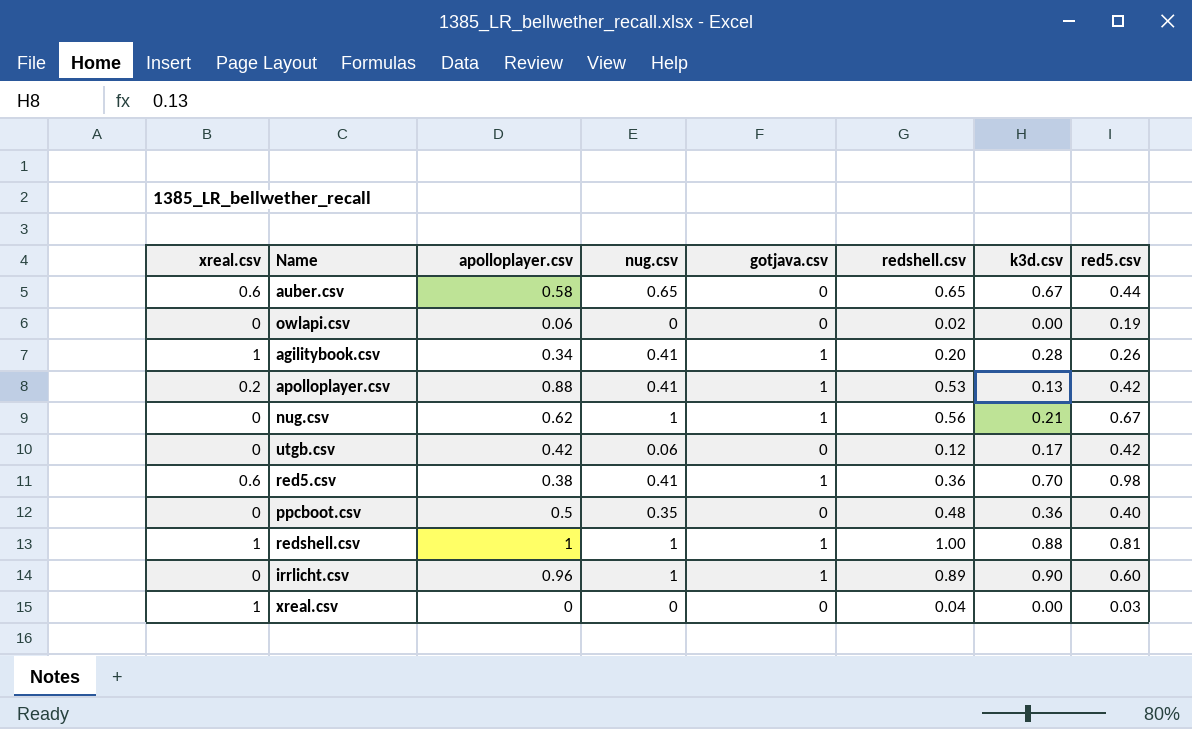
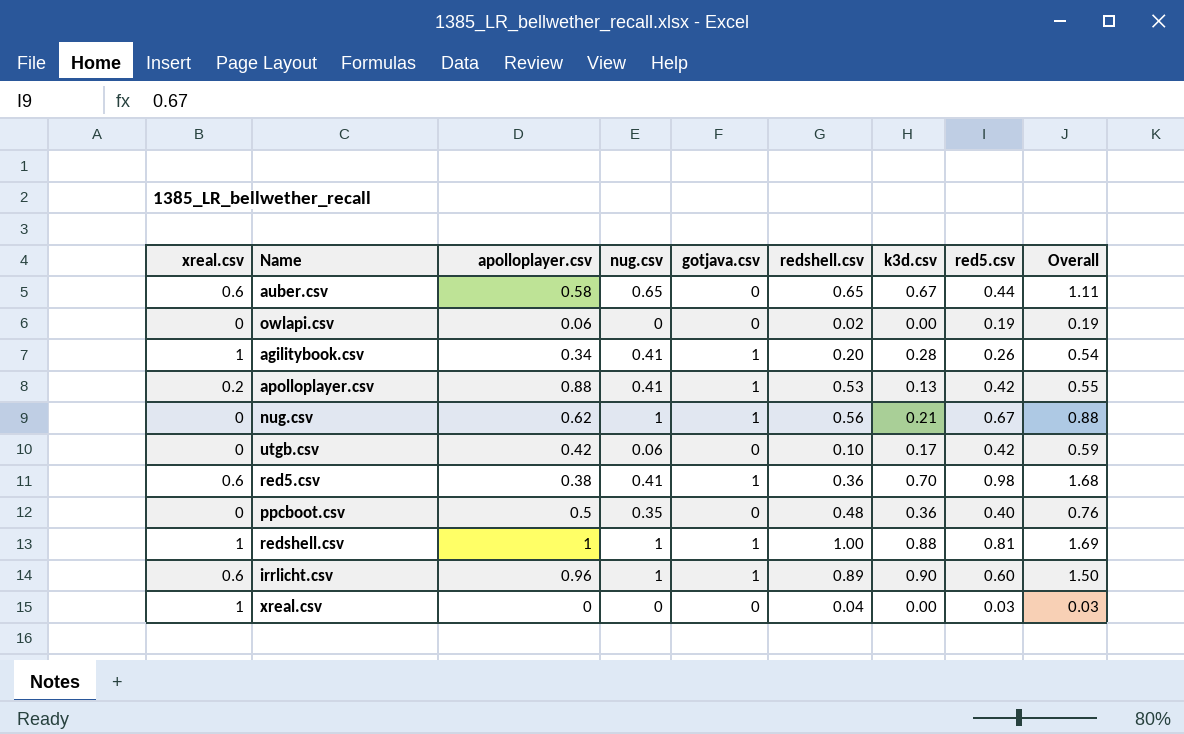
column Overall | formula: none -> [k3d.csv] + [red5.csv]
utgb.csv | redshell.csv: 0.12 -> 0.10
irrlicht.csv | xreal.csv: 0 -> 0.6

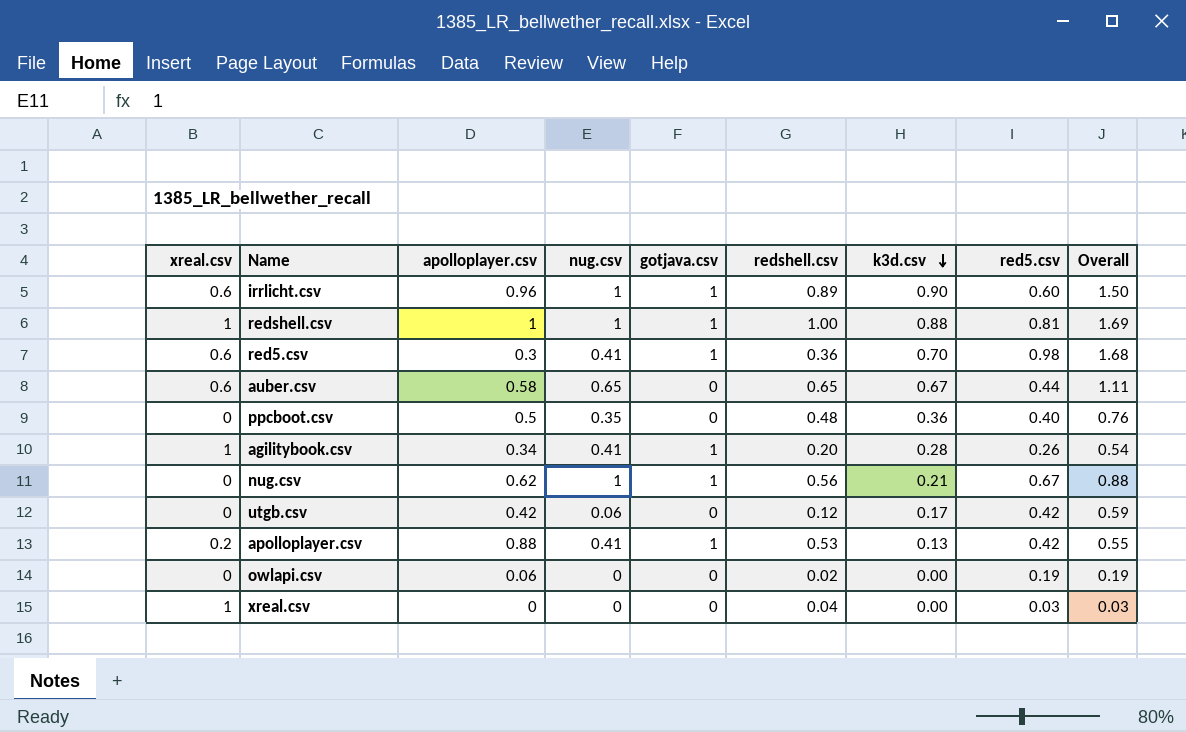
row order: none -> k3d.csv descending
red5.csv | apolloplayer.csv: 0.38 -> 0.3
utgb.csv | redshell.csv: 0.10 -> 0.12

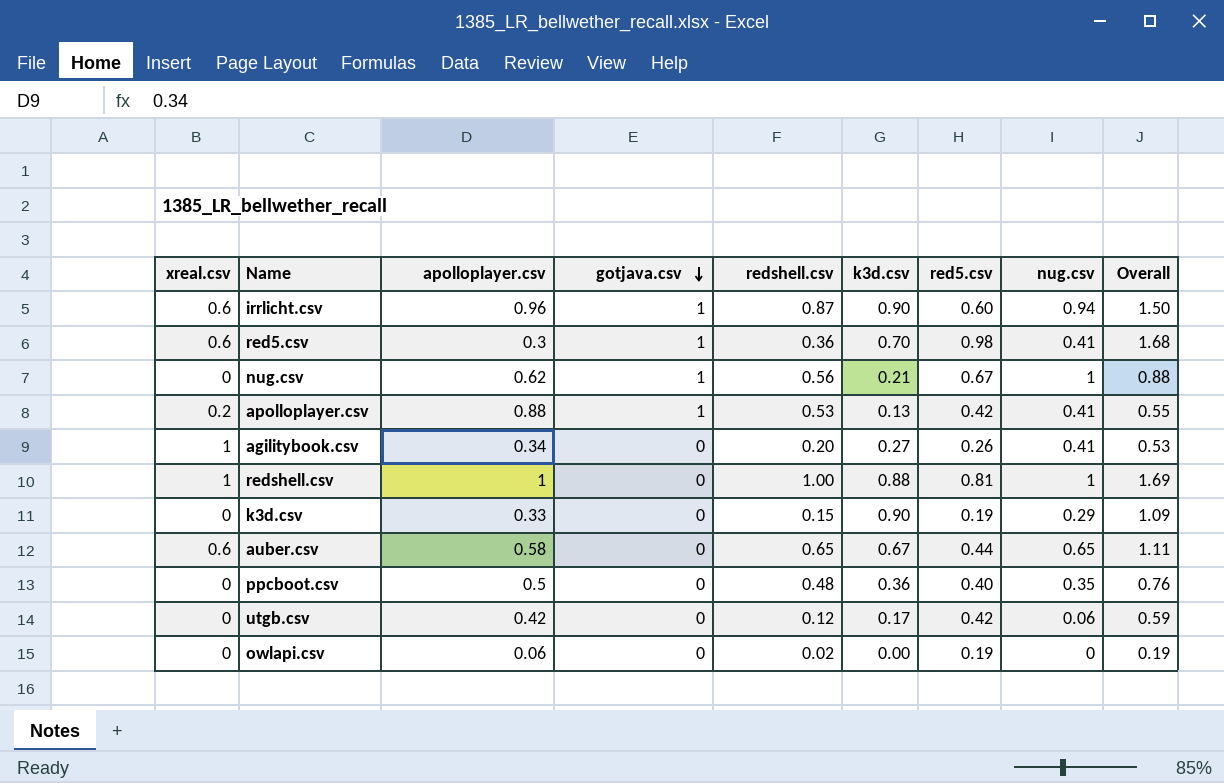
row order: k3d.csv descending -> gotjava.csv descending
column nug.csv | position: 4 -> 8
row xreal.csv: 1 | 0 | 0 | 0 | 0.04 | 0.00 | 0.03 | 0.03 -> none
irrlicht.csv | redshell.csv: 0.89 -> 0.87
irrlicht.csv | nug.csv: 1 -> 0.94
agilitybook.csv | gotjava.csv: 1 -> 0
agilitybook.csv | k3d.csv: 0.28 -> 0.27
agilitybook.csv | Overall: 0.54 -> 0.53
redshell.csv | gotjava.csv: 1 -> 0
row k3d.csv: none -> 0 | 0.33 | 0 | 0.15 | 0.90 | 0.19 | 0.29 | 1.09

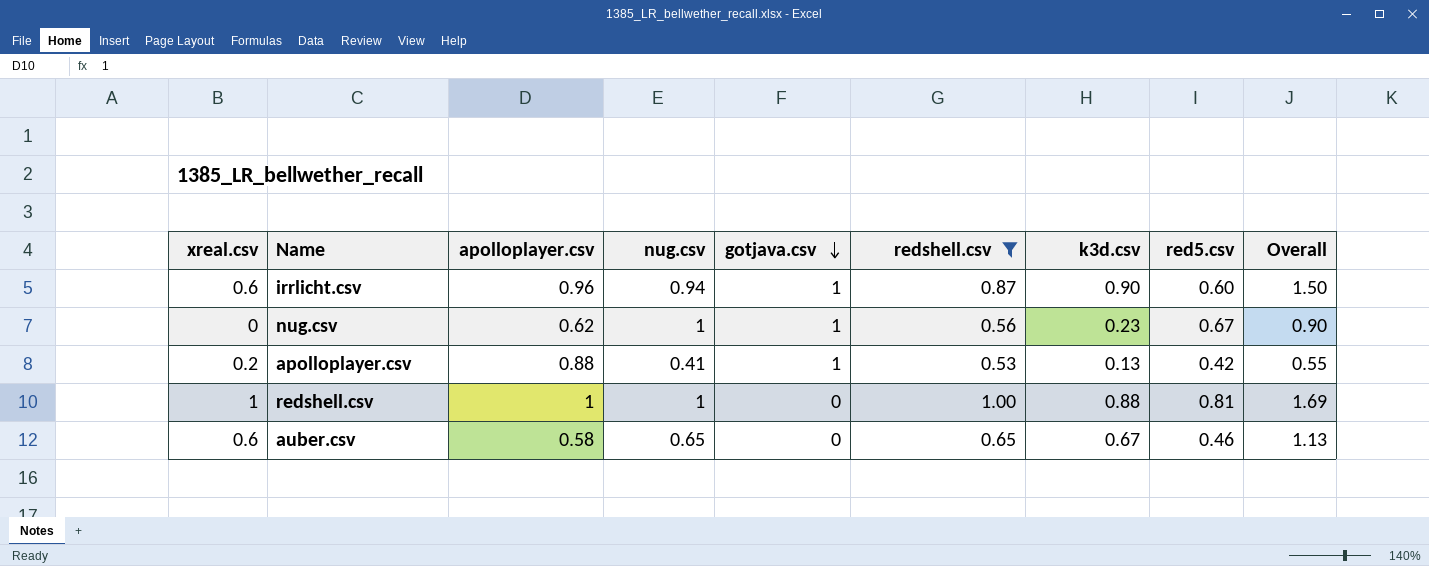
filter: none -> redshell.csv >= 0.53
column nug.csv | position: 8 -> 4
nug.csv | k3d.csv: 0.21 -> 0.23
nug.csv | Overall: 0.88 -> 0.90
auber.csv | red5.csv: 0.44 -> 0.46
auber.csv | Overall: 1.11 -> 1.13

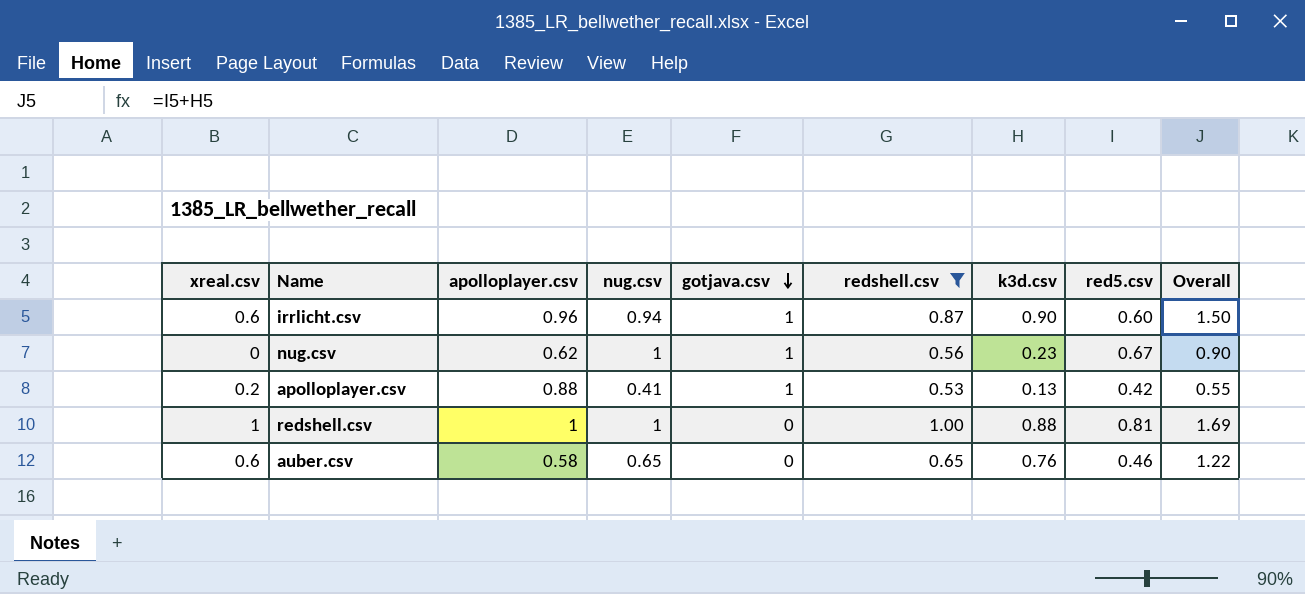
auber.csv | k3d.csv: 0.67 -> 0.76
auber.csv | Overall: 1.13 -> 1.22

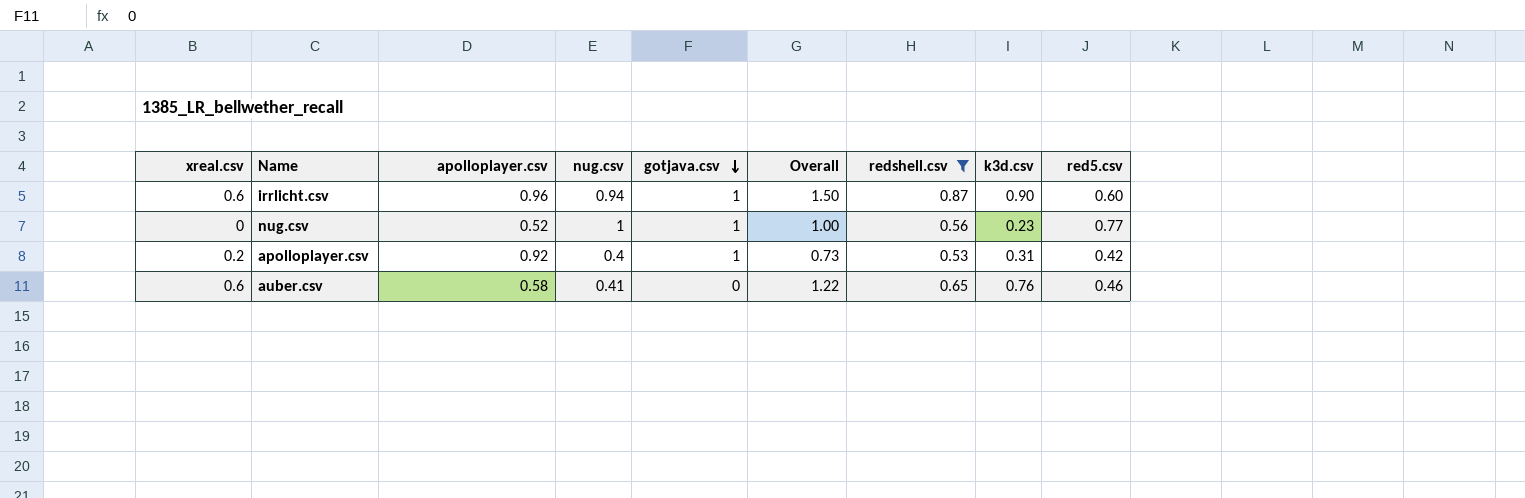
column Overall | position: 9 -> 6
row redshell.csv: 1 | 1 | 1 | 0 | 1.00 | 0.88 | 0.81 | 1.69 -> none
nug.csv | apolloplayer.csv: 0.62 -> 0.52
nug.csv | Overall: 0.90 -> 1.00
nug.csv | red5.csv: 0.67 -> 0.77
apolloplayer.csv | apolloplayer.csv: 0.88 -> 0.92
apolloplayer.csv | nug.csv: 0.41 -> 0.4
apolloplayer.csv | Overall: 0.55 -> 0.73
apolloplayer.csv | k3d.csv: 0.13 -> 0.31
auber.csv | nug.csv: 0.65 -> 0.41

